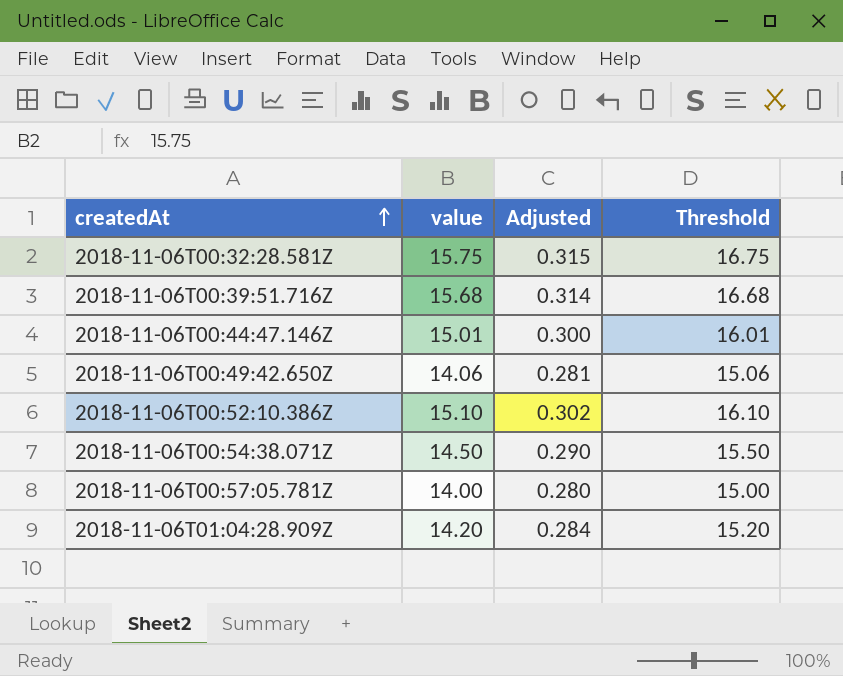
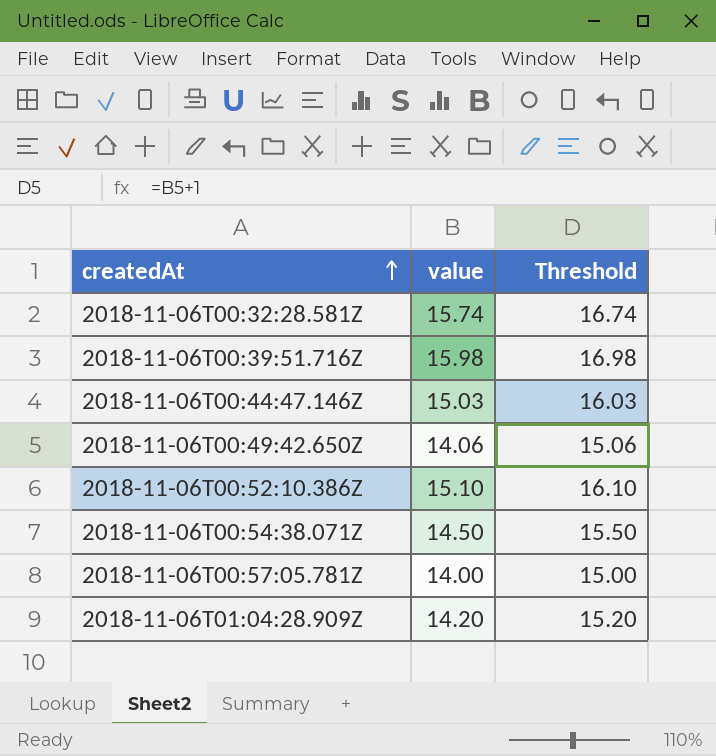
column Adjusted | formula: [value] * 0.02 -> none
2018-11-06T00:32:28.581Z | value: 15.75 -> 15.74
2018-11-06T00:32:28.581Z | Threshold: 16.75 -> 16.74
2018-11-06T00:39:51.716Z | value: 15.68 -> 15.98
2018-11-06T00:39:51.716Z | Threshold: 16.68 -> 16.98
2018-11-06T00:44:47.146Z | value: 15.01 -> 15.03
2018-11-06T00:44:47.146Z | Threshold: 16.01 -> 16.03

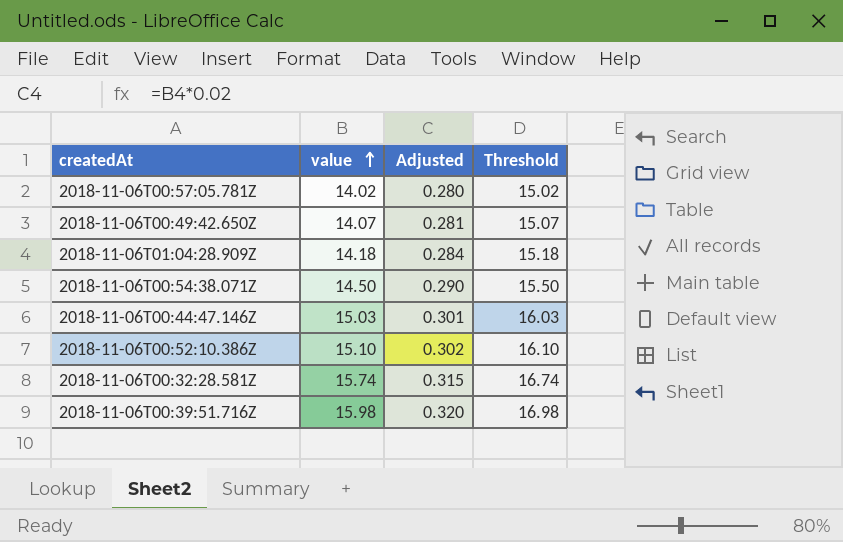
row order: createdAt ascending -> value ascending
column Adjusted | formula: none -> [value] * 0.02
2018-11-06T00:57:05.781Z | value: 14.00 -> 14.02
2018-11-06T00:57:05.781Z | Threshold: 15.00 -> 15.02
2018-11-06T00:49:42.650Z | value: 14.06 -> 14.07
2018-11-06T00:49:42.650Z | Threshold: 15.06 -> 15.07
2018-11-06T01:04:28.909Z | value: 14.20 -> 14.18
2018-11-06T01:04:28.909Z | Threshold: 15.20 -> 15.18

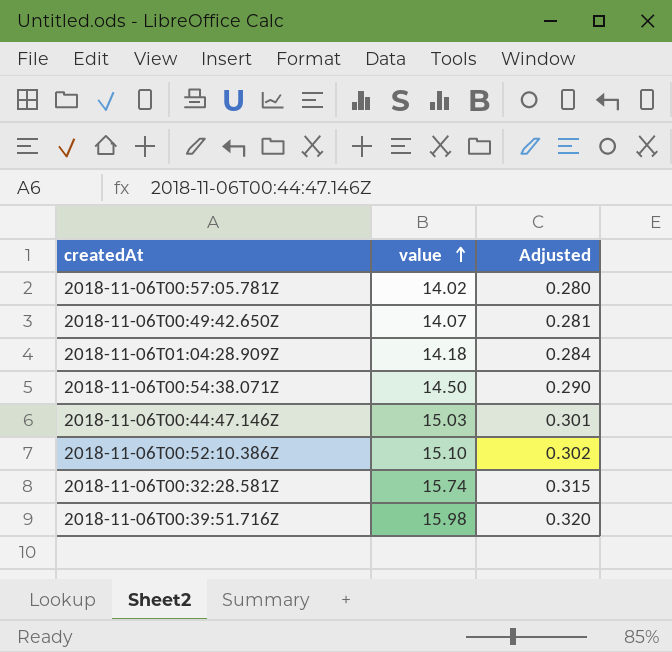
column Threshold | formula: [value] + 1 -> none

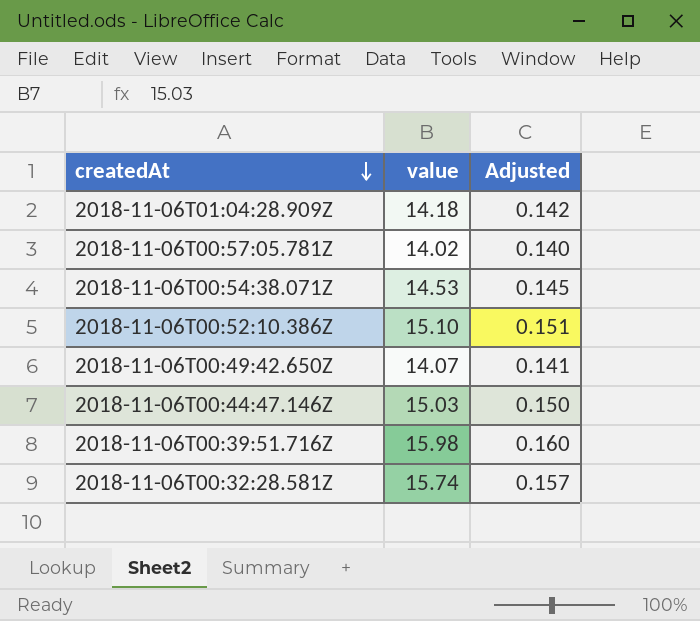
row order: value ascending -> createdAt descending
column Adjusted | formula: [value] * 0.02 -> [value] * 0.01
2018-11-06T00:54:38.071Z | value: 14.50 -> 14.53

